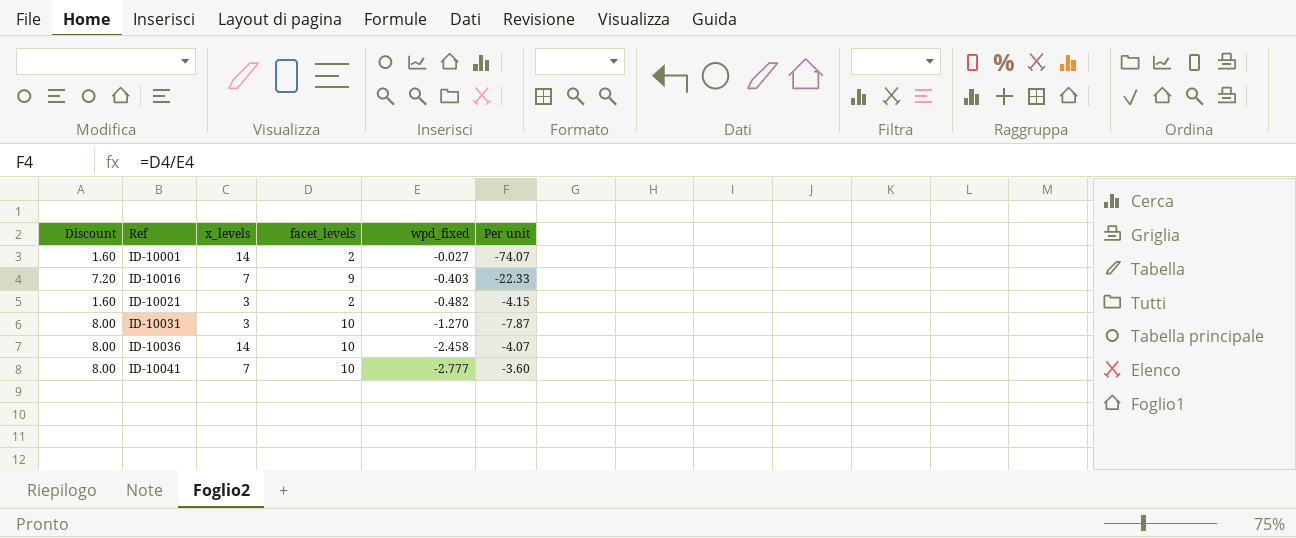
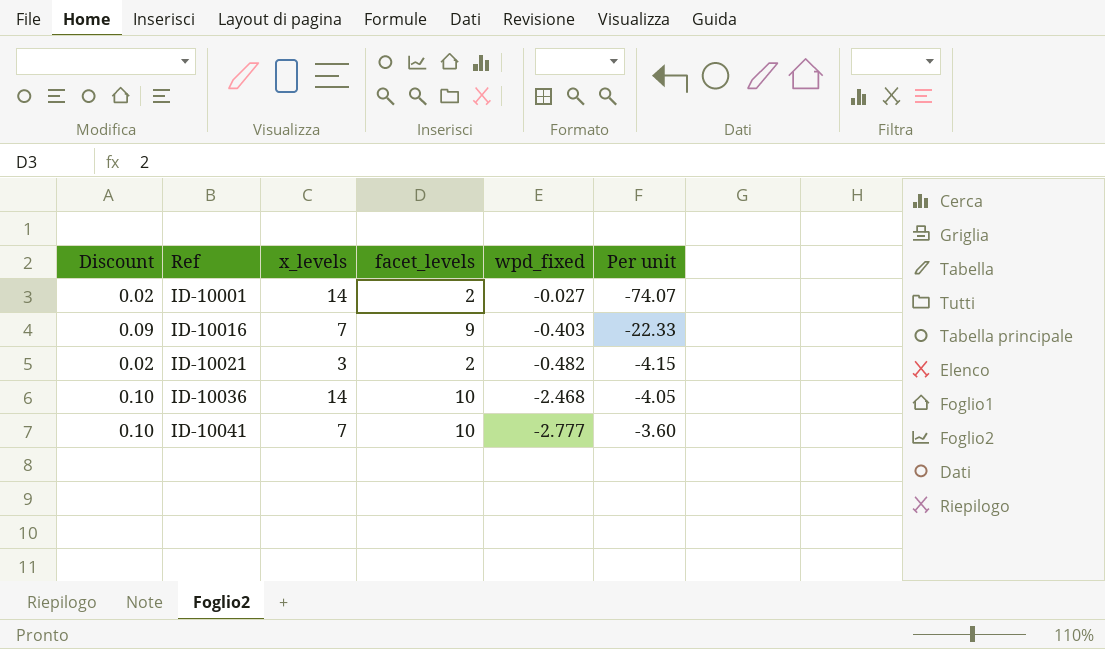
column Discount | formula: [facet_levels] * 0.8 -> [facet_levels] * 0.01
row ID-10031: 8.00 | 3 | 10 | -1.270 | -7.87 -> none
ID-10036 | wpd_fixed: -2.458 -> -2.468
ID-10036 | Per unit: -4.07 -> -4.05

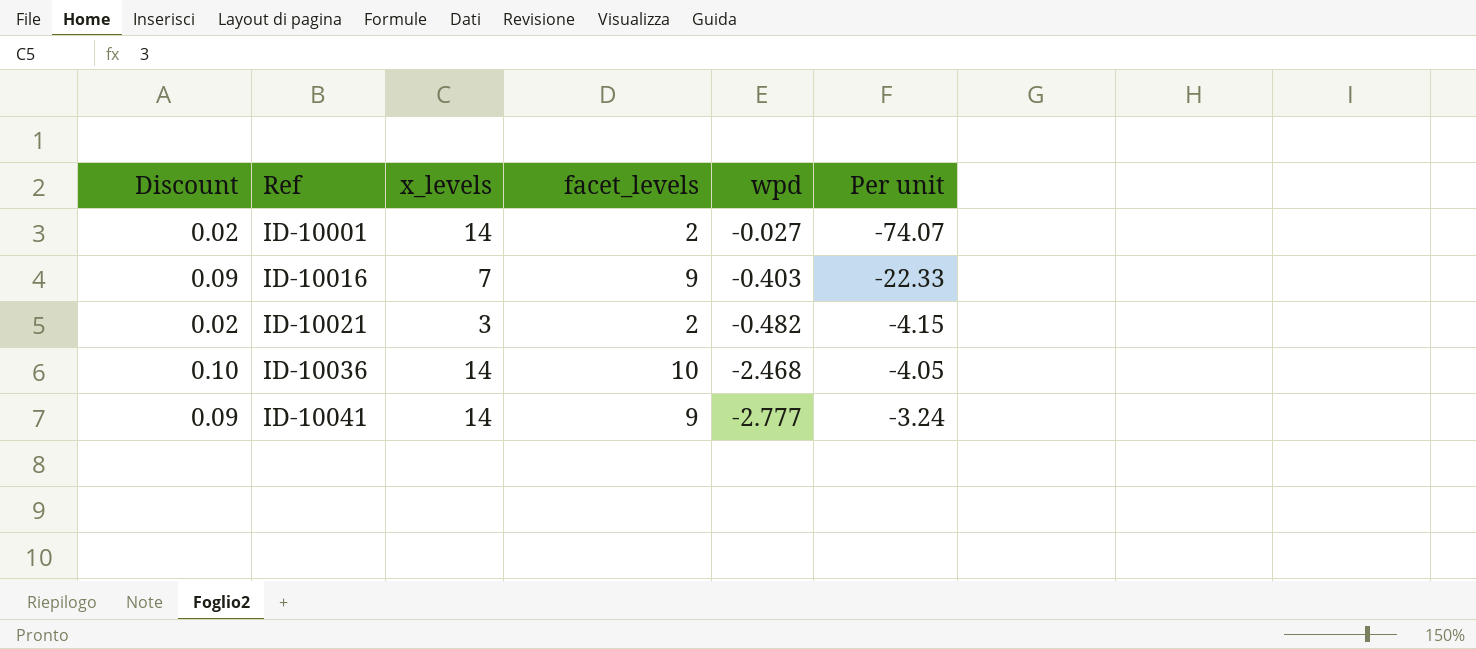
column name: wpd_fixed -> wpd
ID-10041 | Discount: 0.10 -> 0.09
ID-10041 | x_levels: 7 -> 14
ID-10041 | facet_levels: 10 -> 9
ID-10041 | Per unit: -3.60 -> -3.24

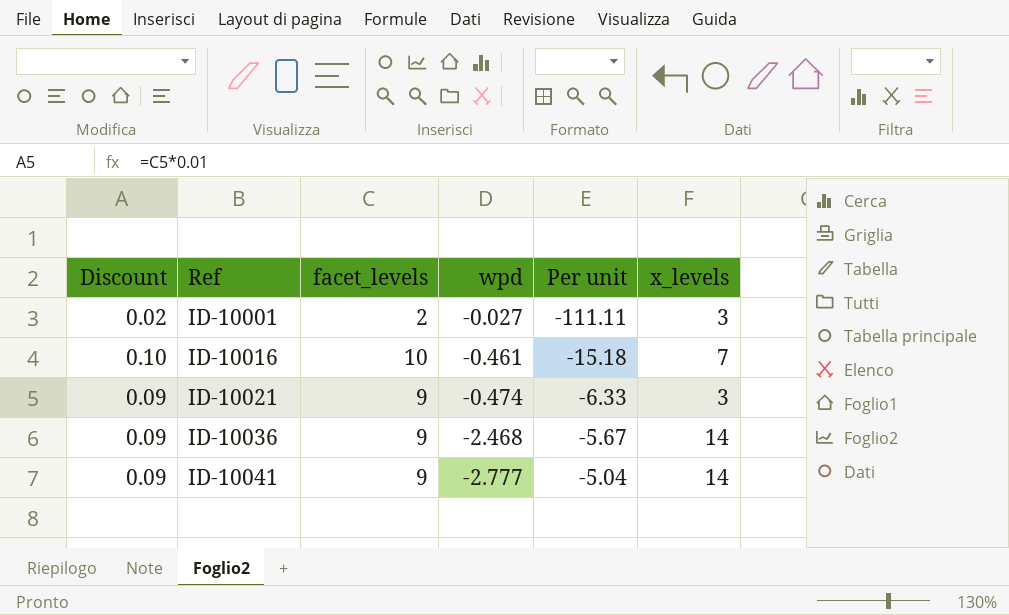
column Per unit | formula: [facet_levels] / [wpd] -> [x_levels] / [wpd]
column x_levels | position: 3 -> 6
ID-10001 | x_levels: 14 -> 3
ID-10016 | Discount: 0.09 -> 0.10
ID-10016 | facet_levels: 9 -> 10
ID-10016 | wpd: -0.403 -> -0.461
ID-10021 | Discount: 0.02 -> 0.09
ID-10021 | facet_levels: 2 -> 9
ID-10021 | wpd: -0.482 -> -0.474
ID-10036 | Discount: 0.10 -> 0.09
ID-10036 | facet_levels: 10 -> 9

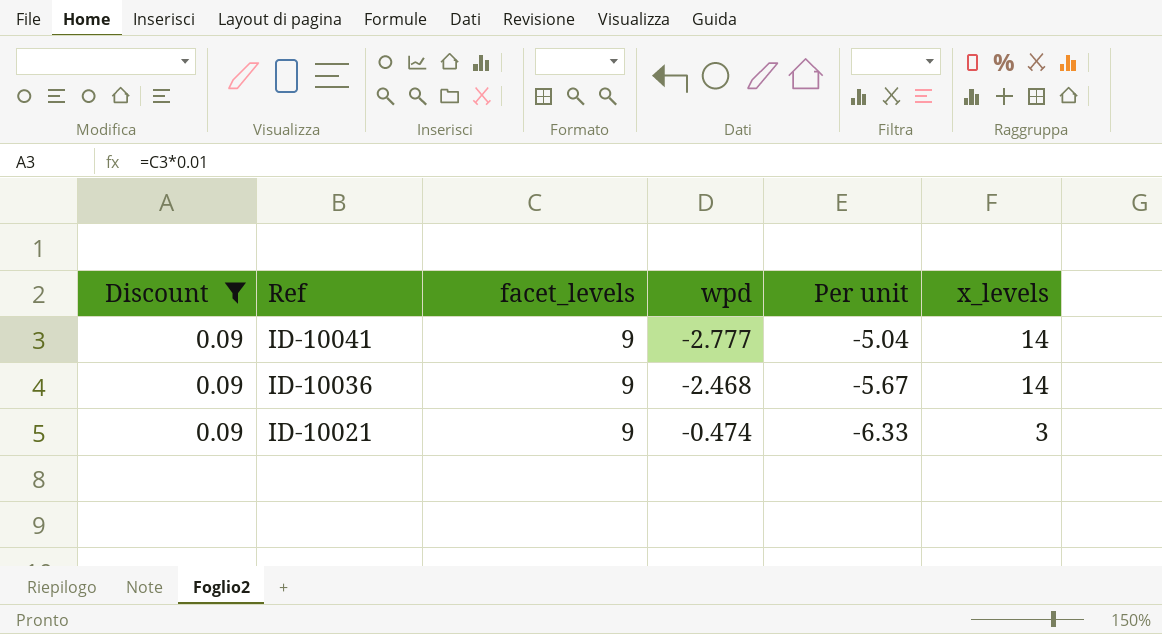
filter: none -> Discount = 0.09
row order: Ref ascending -> Ref descending

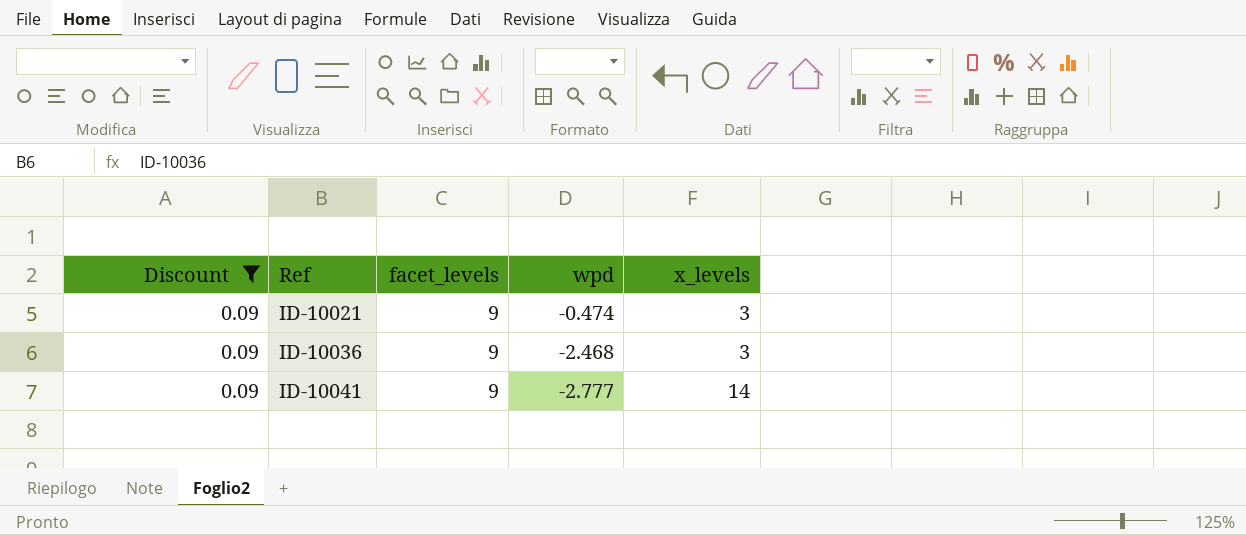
row order: Ref descending -> Ref ascending
column Per unit | formula: [x_levels] / [wpd] -> none
ID-10036 | x_levels: 14 -> 3

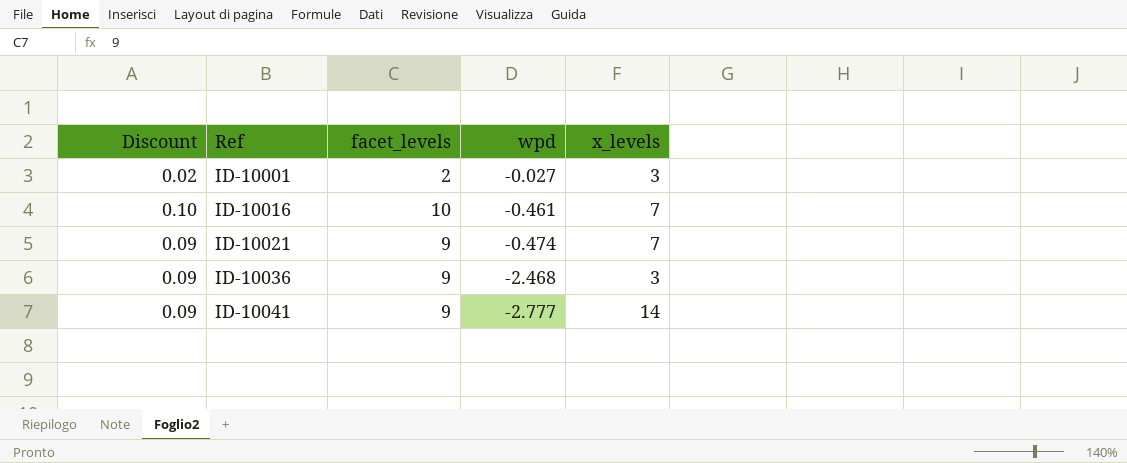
filter: Discount = 0.09 -> none
ID-10021 | x_levels: 3 -> 7

